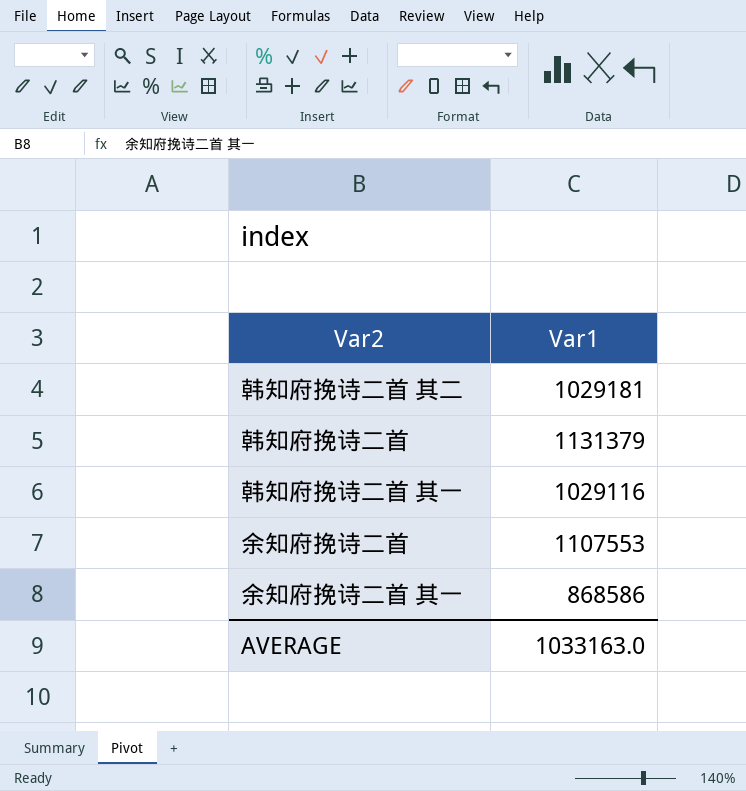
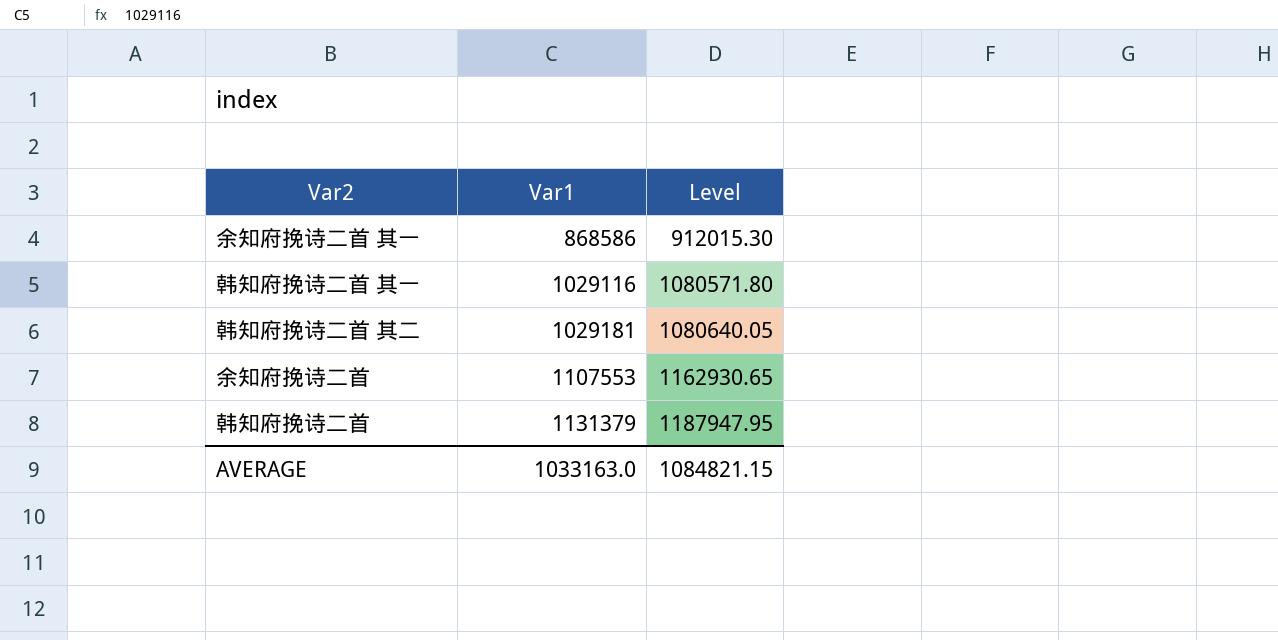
row order: none -> Var1 ascending
column Level | formula: none -> [Var1] * 1.05

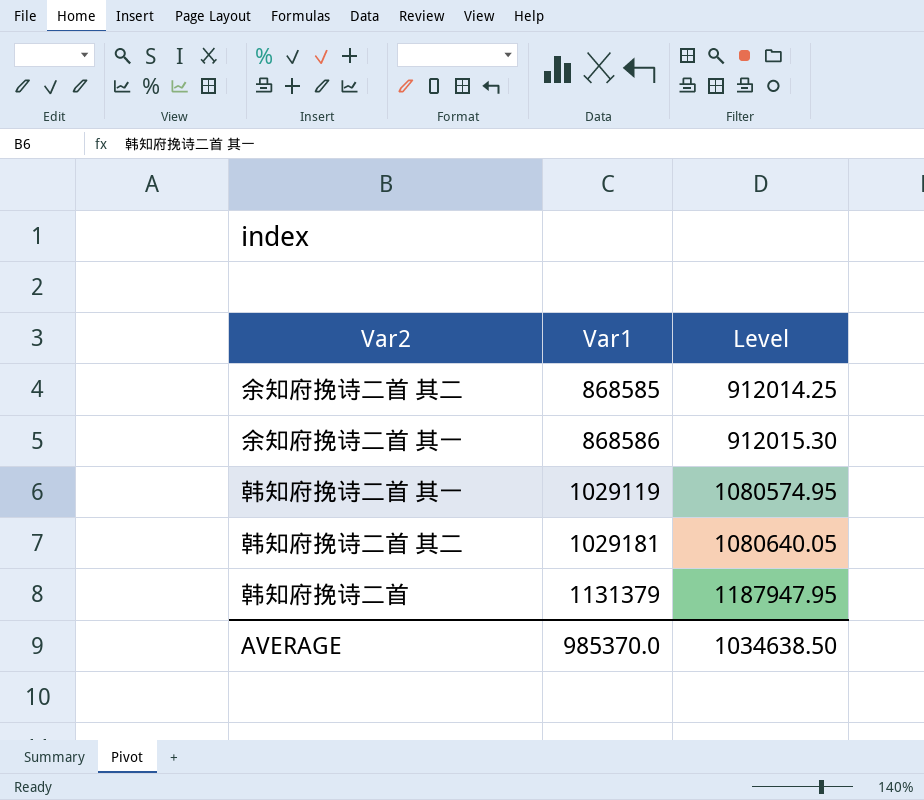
row 余知府挽诗二首: 1107553 | 1162930.65 -> none
row 余知府挽诗二首 其二: none -> 868585 | 912014.25
韩知府挽诗二首 其一 | Var1: 1029116 -> 1029119
韩知府挽诗二首 其一 | Level: 1080571.80 -> 1080574.95
AVERAGE | Var1: 1033163.0 -> 985370.0
AVERAGE | Level: 1084821.15 -> 1034638.50

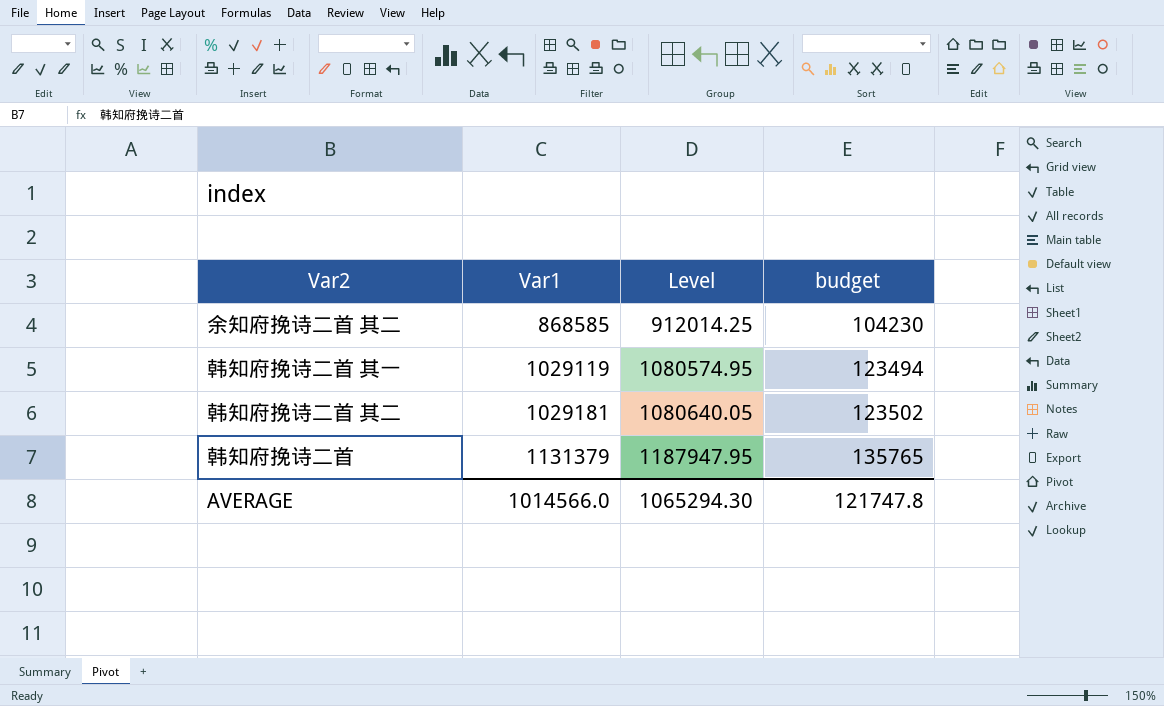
column budget | formula: none -> [Var1] * 0.12
row 余知府挽诗二首 其一: 868586 | 912015.30 -> none
AVERAGE | Var1: 985370.0 -> 1014566.0
AVERAGE | Level: 1034638.50 -> 1065294.30

